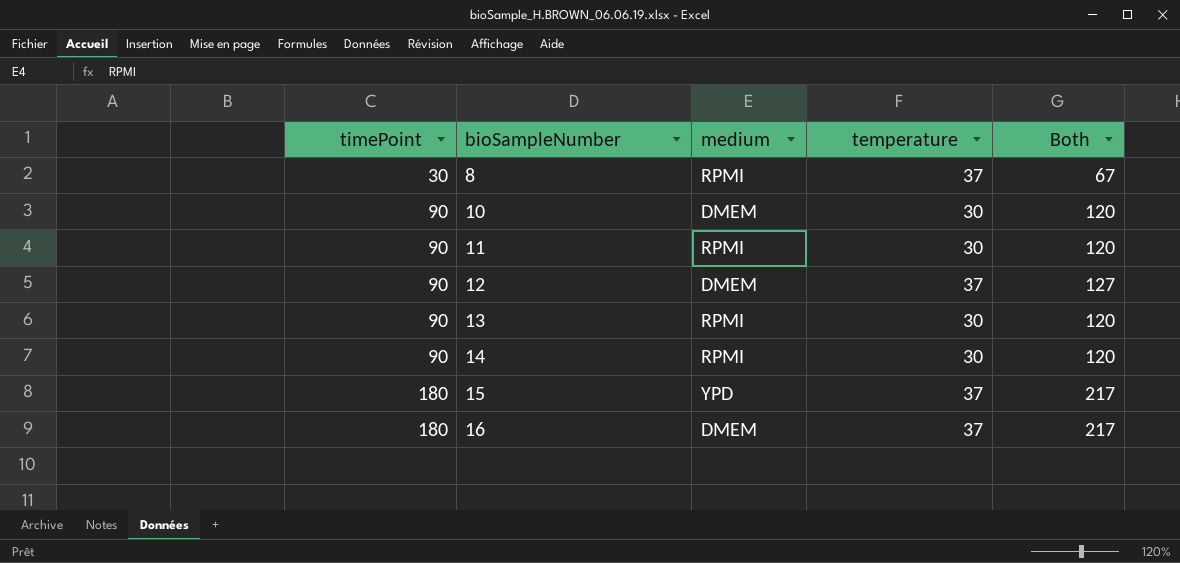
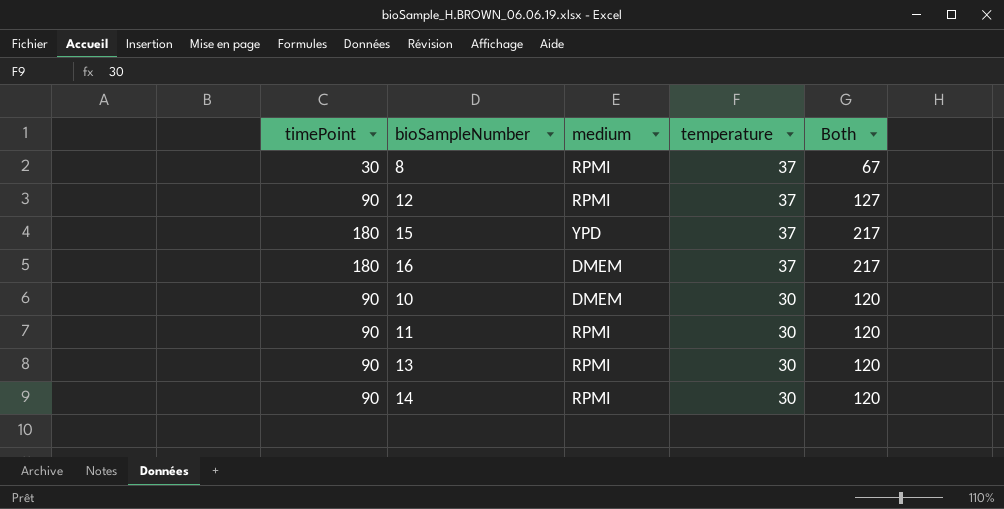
row order: timePoint ascending -> temperature descending
12 | medium: DMEM -> RPMI

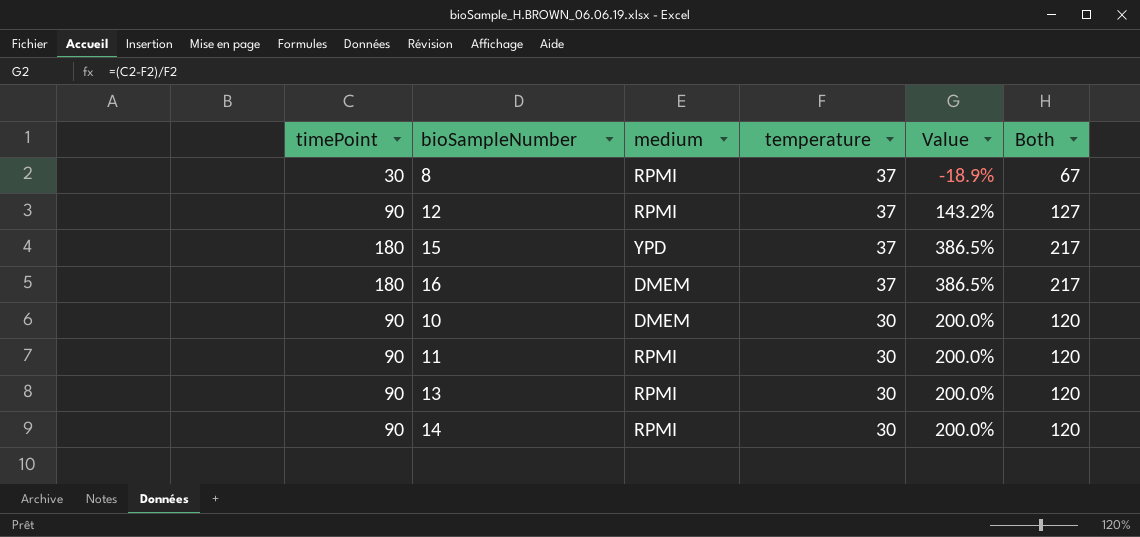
column Value | formula: none -> ([timePoint] - [temperature]) / [temperature]

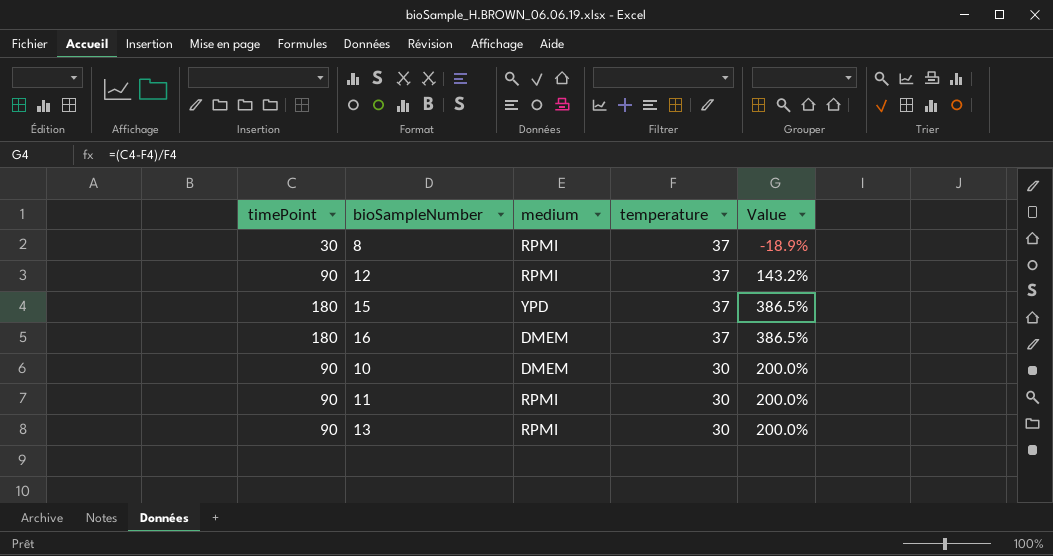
column Both | formula: [timePoint] + [temperature] -> none
row 14: 90 | RPMI | 30 | 200.0% | 120 -> none

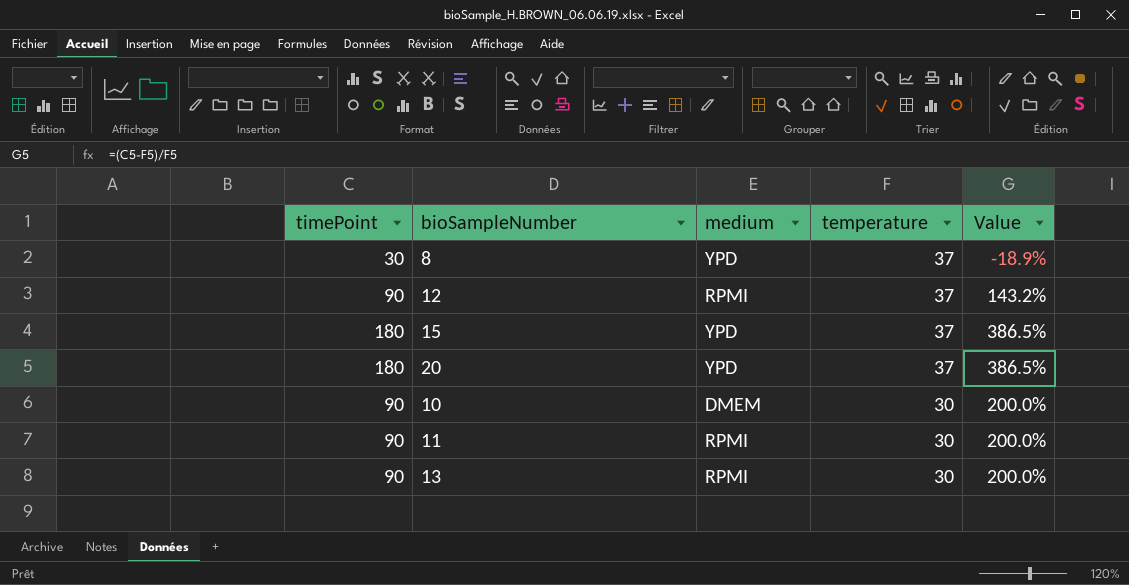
row 16: 180 | DMEM | 37 | 386.5% -> none
8 | medium: RPMI -> YPD
row 20: none -> 180 | YPD | 37 | 386.5%

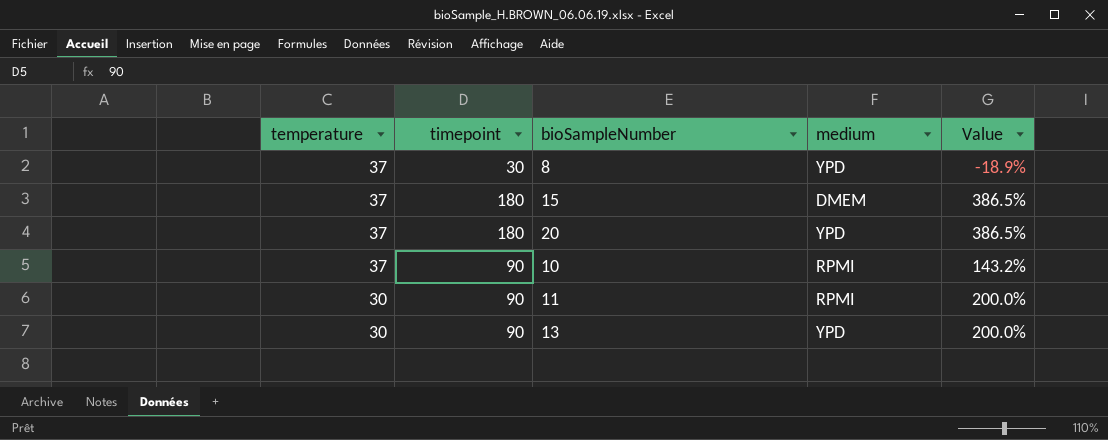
column temperature | position: 4 -> 1
column name: timePoint -> timepoint
row 12: 90 | RPMI | 37 | 143.2% -> none
15 | medium: YPD -> DMEM
10 | temperature: 30 -> 37
10 | medium: DMEM -> RPMI
10 | Value: 200.0% -> 143.2%
13 | medium: RPMI -> YPD

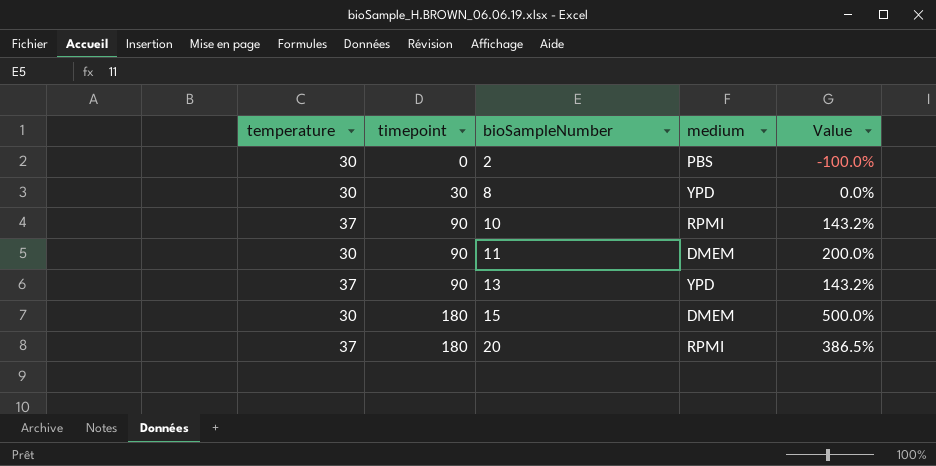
row order: temperature descending -> timepoint ascending
row 2: none -> 30 | 0 | PBS | -100.0%
8 | temperature: 37 -> 30
8 | Value: -18.9% -> 0.0%
11 | medium: RPMI -> DMEM
13 | temperature: 30 -> 37
13 | Value: 200.0% -> 143.2%
15 | temperature: 37 -> 30
15 | Value: 386.5% -> 500.0%
20 | medium: YPD -> RPMI

